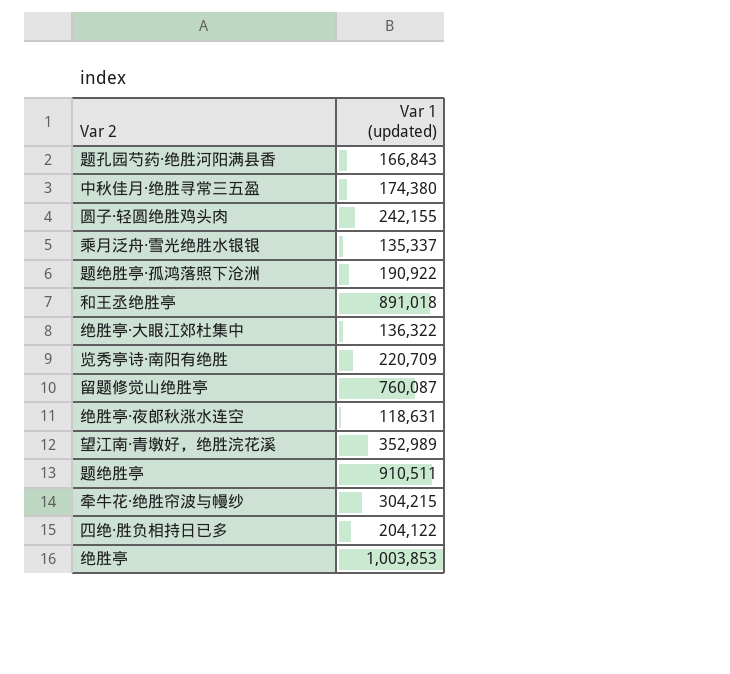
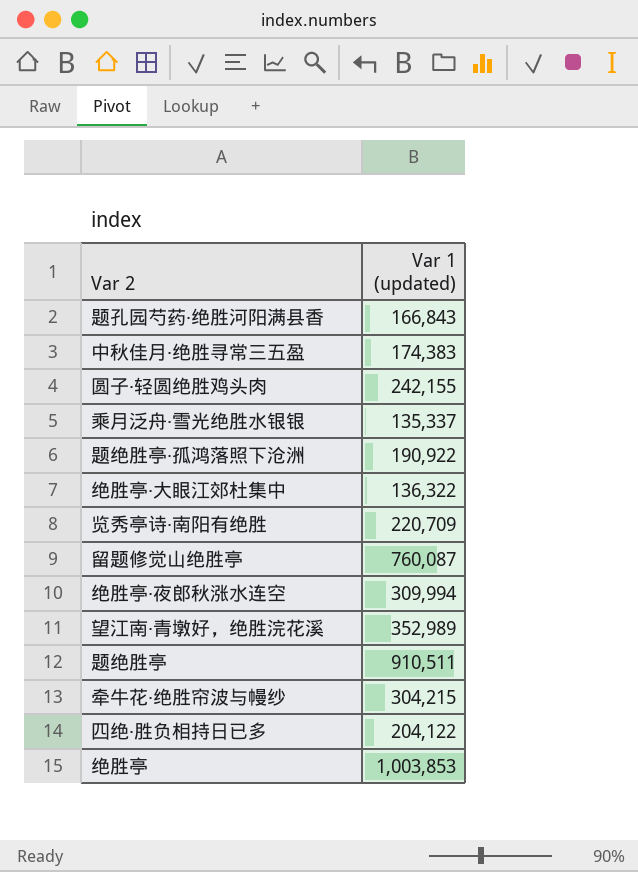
row 和王丞绝胜亭: 891,018 -> none
中秋佳月·绝胜寻常三五盈 | Var 1 (updated): 174,380 -> 174,383
绝胜亭·夜郎秋涨水连空 | Var 1 (updated): 118,631 -> 309,994

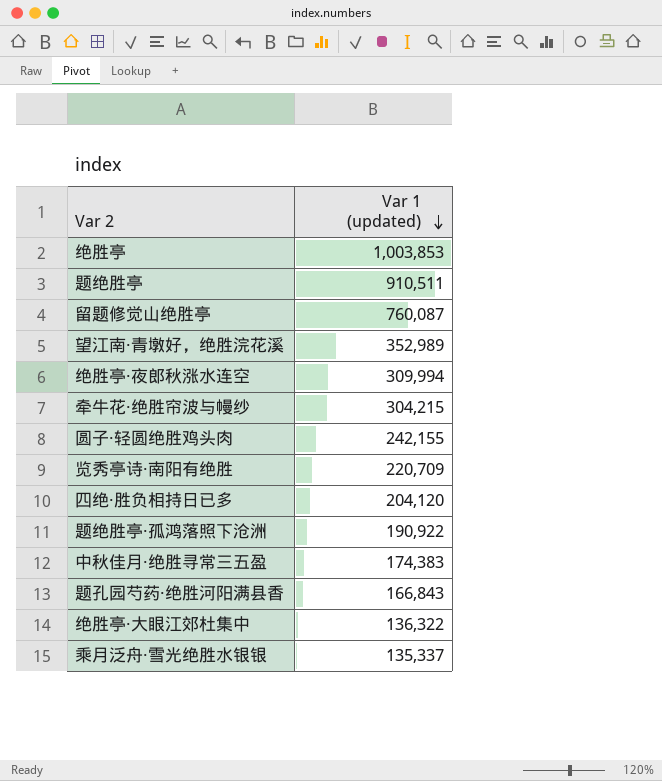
row order: none -> Var 1 (updated) descending
四绝·胜负相持日已多 | Var 1 (updated): 204,122 -> 204,120

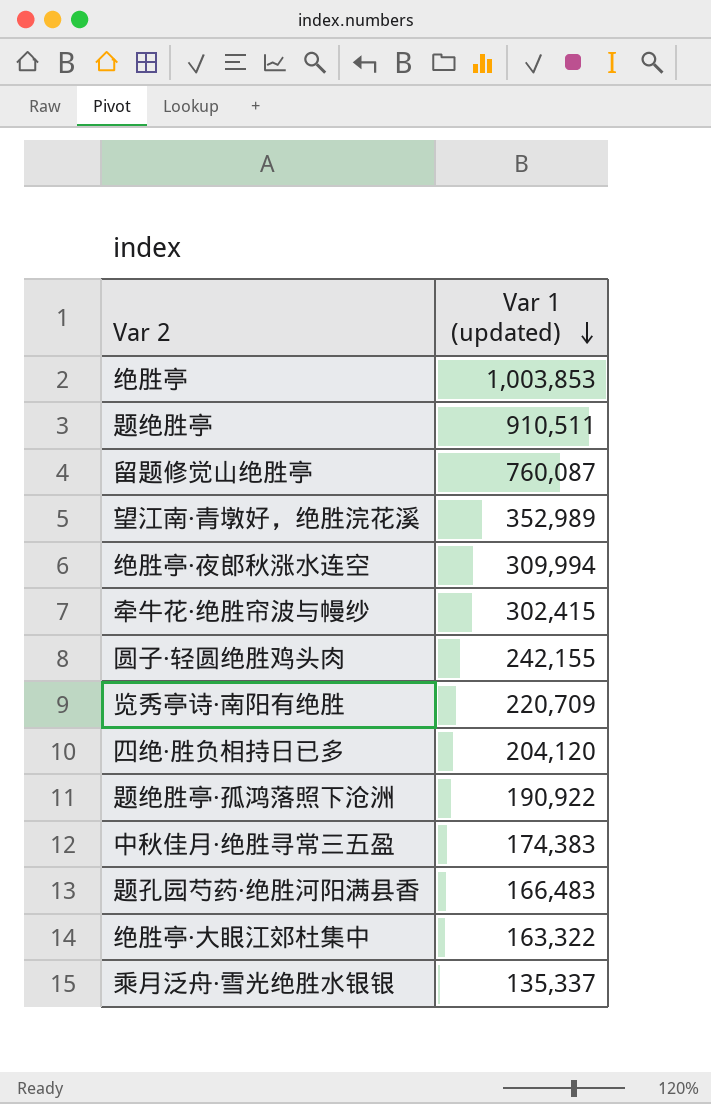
牵牛花·绝胜帘波与幔纱 | Var 1 (updated): 304,215 -> 302,415
题孔园芍药·绝胜河阳满县香 | Var 1 (updated): 166,843 -> 166,483
绝胜亭·大眼江郊杜集中 | Var 1 (updated): 136,322 -> 163,322

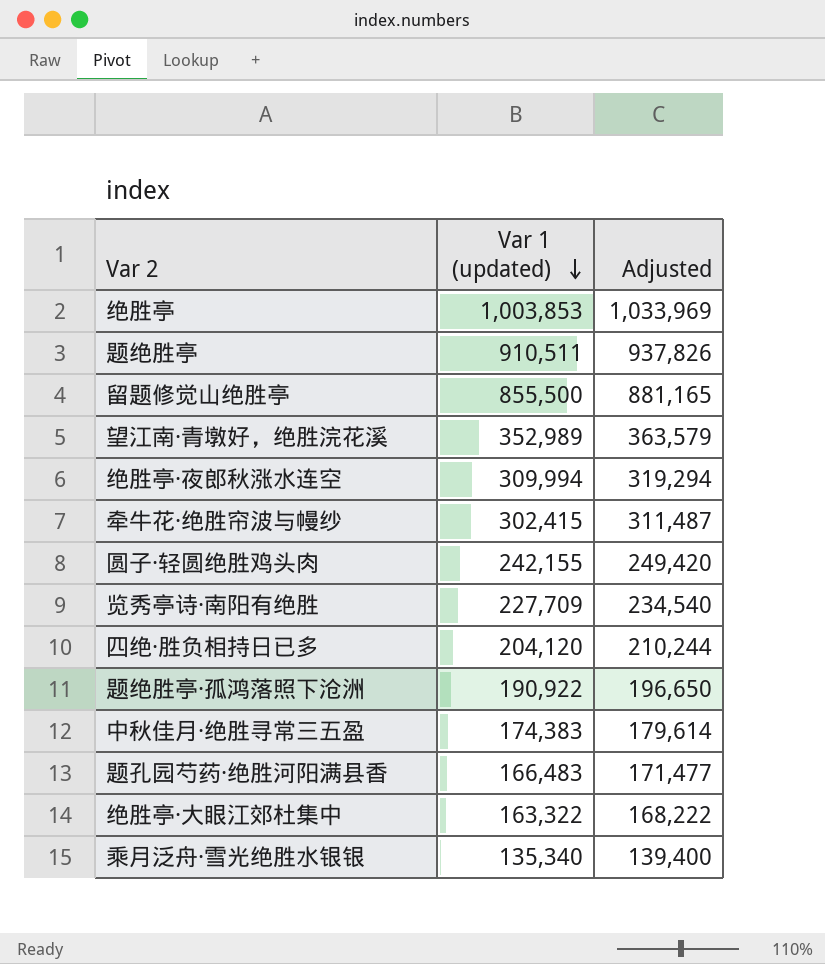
column Adjusted | formula: none -> [Var 1 (updated)] * 1.03
留题修觉山绝胜亭 | Var 1 (updated): 760,087 -> 855,500
览秀亭诗·南阳有绝胜 | Var 1 (updated): 220,709 -> 227,709
乘月泛舟·雪光绝胜水银银 | Var 1 (updated): 135,337 -> 135,340

